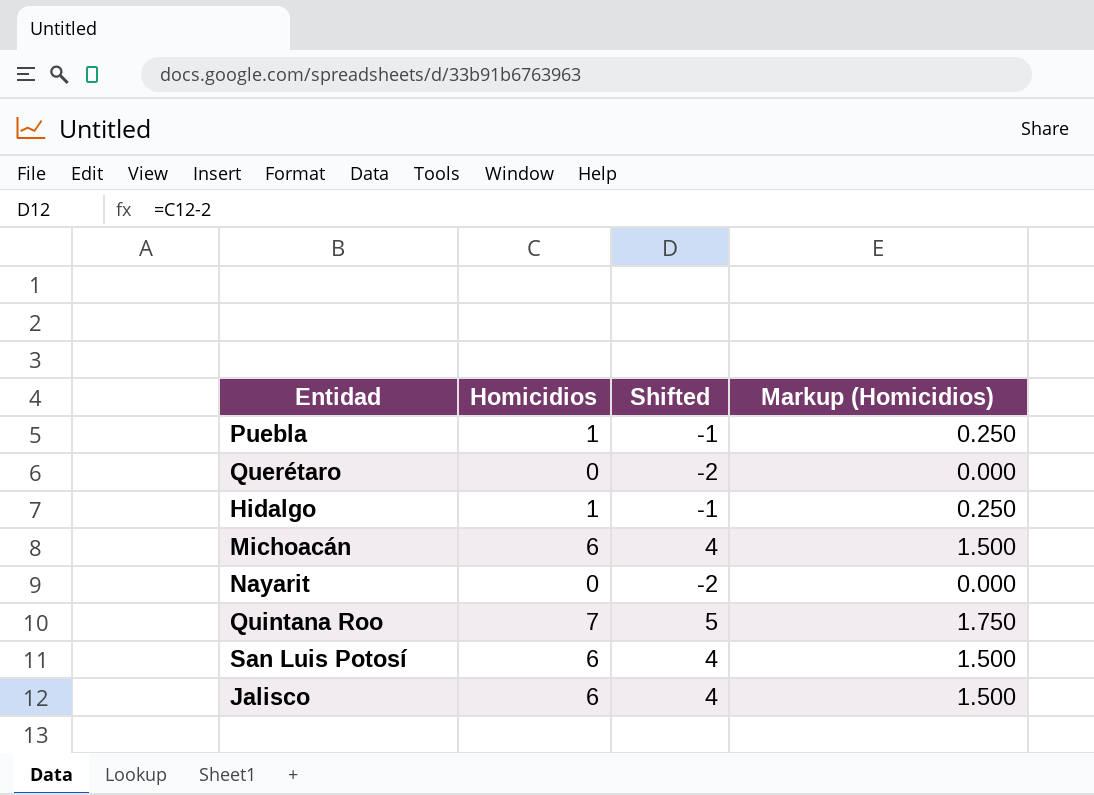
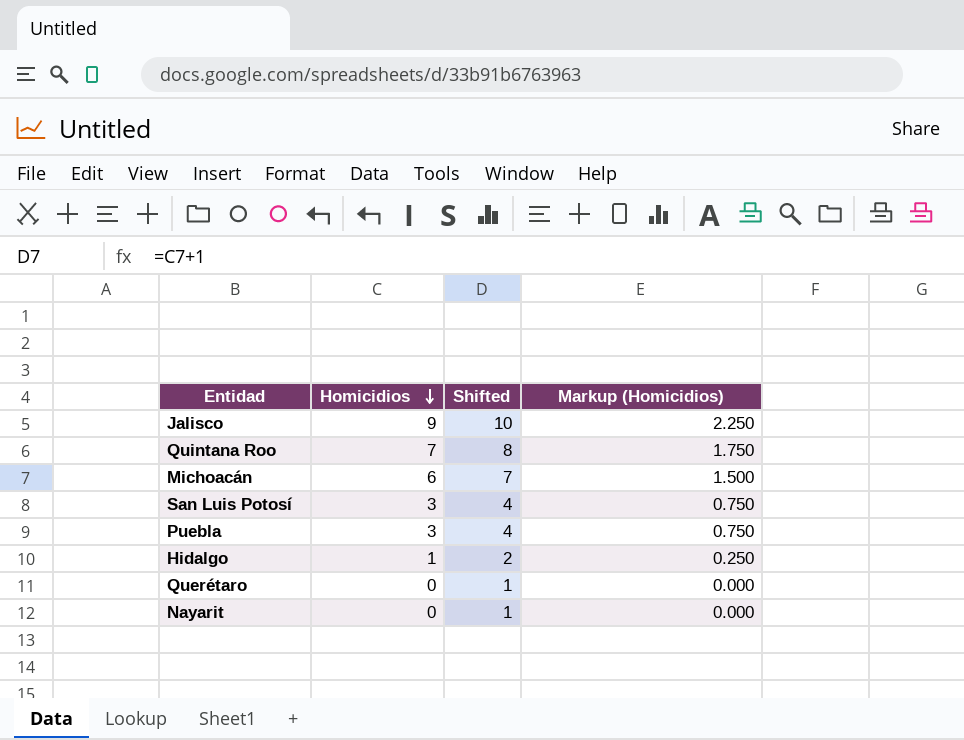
row order: none -> Homicidios descending
column Shifted | formula: [Homicidios] - 2 -> [Homicidios] + 1
Jalisco | Homicidios: 6 -> 9
Jalisco | Markup (Homicidios): 1.500 -> 2.250
San Luis Potosí | Homicidios: 6 -> 3
San Luis Potosí | Markup (Homicidios): 1.500 -> 0.750
Puebla | Homicidios: 1 -> 3
Puebla | Markup (Homicidios): 0.250 -> 0.750

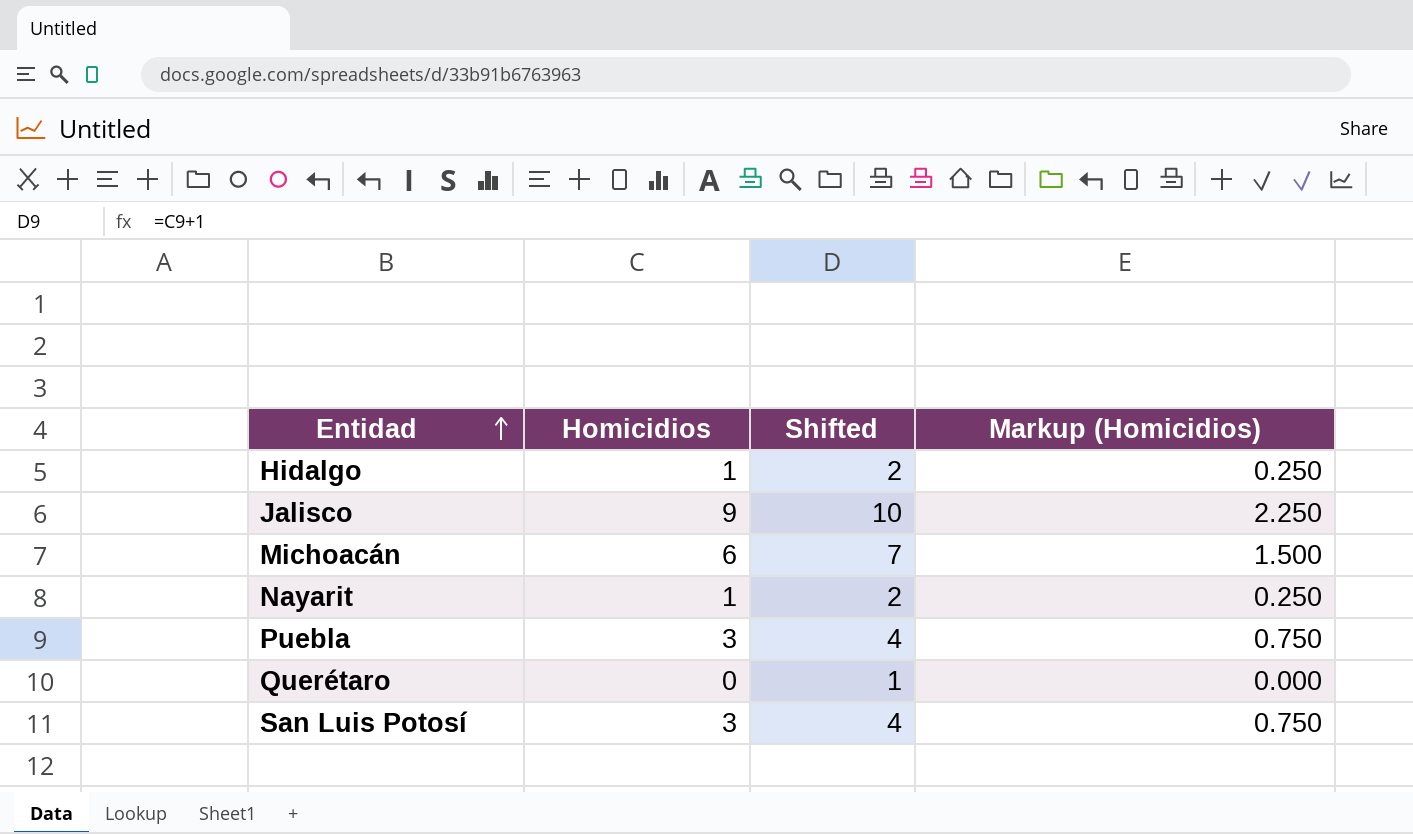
row order: Homicidios descending -> Entidad ascending
row Quintana Roo: 7 | 8 | 1.750 -> none
Nayarit | Homicidios: 0 -> 1
Nayarit | Shifted: 1 -> 2
Nayarit | Markup (Homicidios): 0.000 -> 0.250

